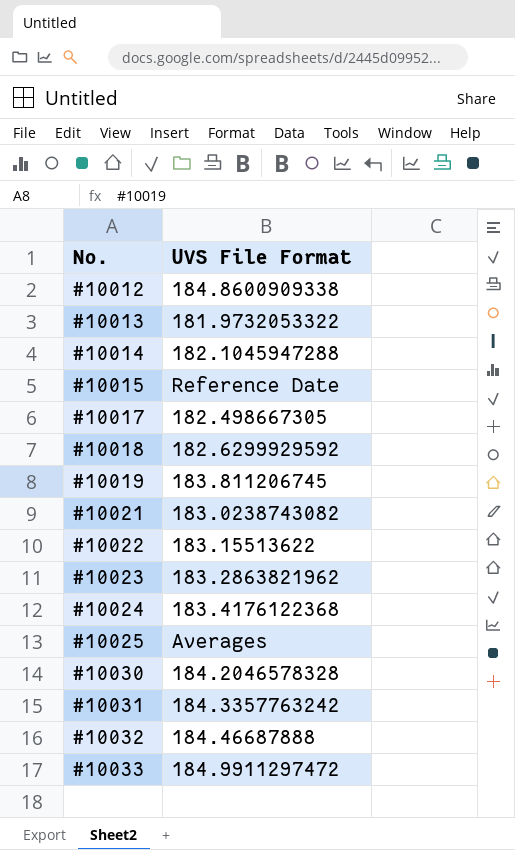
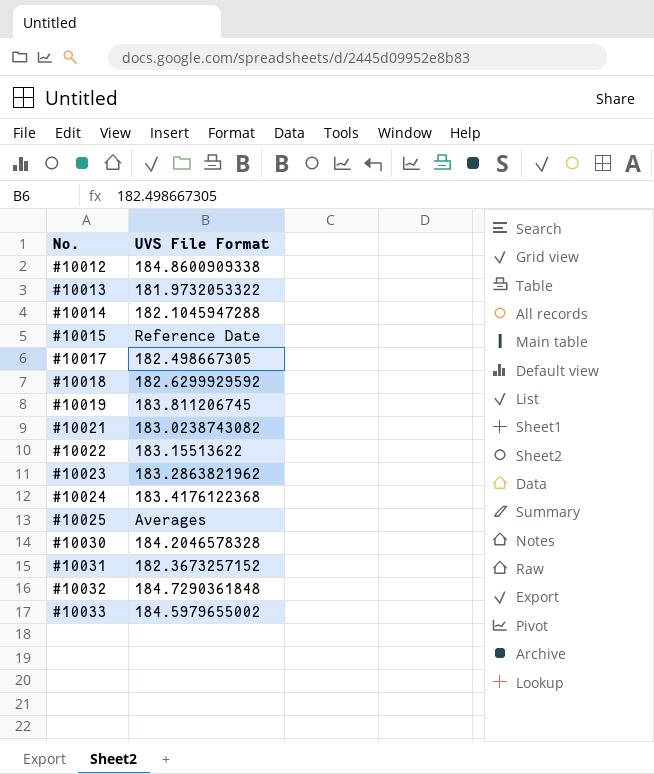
#10031 | UVS File Format: 184.3357763242 -> 182.3673257152
#10032 | UVS File Format: 184.46687888 -> 184.7290361848
#10033 | UVS File Format: 184.9911297472 -> 184.5979655002

